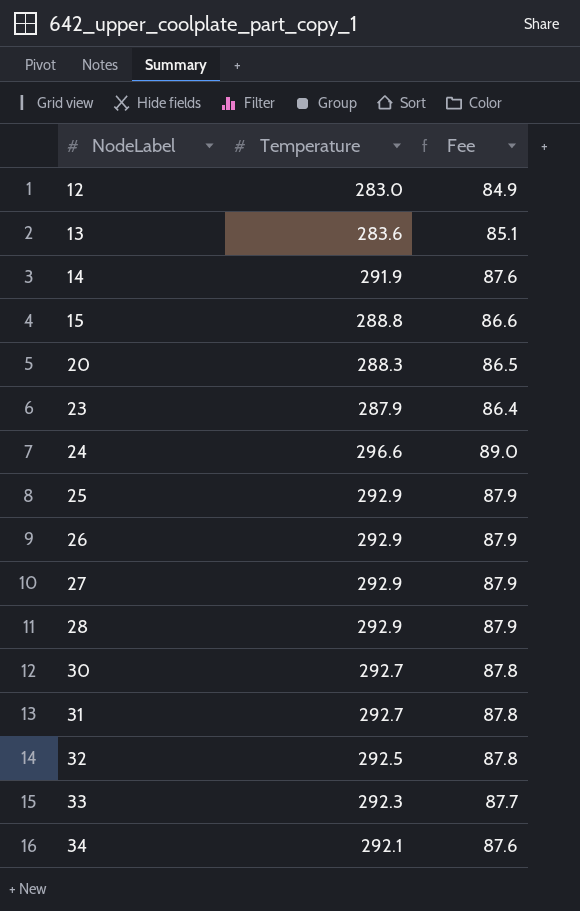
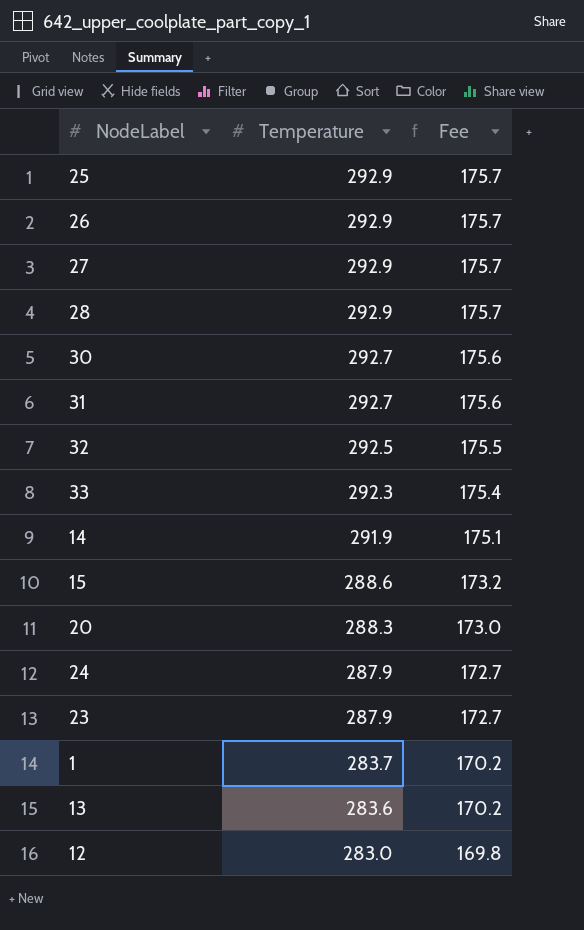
row order: NodeLabel ascending -> Temperature descending
column Fee | formula: [Temperature] * 0.3 -> [Temperature] * 0.6
row 34: 292.1 | 87.6 -> none
15 | Temperature: 288.8 -> 288.6
24 | Temperature: 296.6 -> 287.9
row 1: none -> 283.7 | 170.2

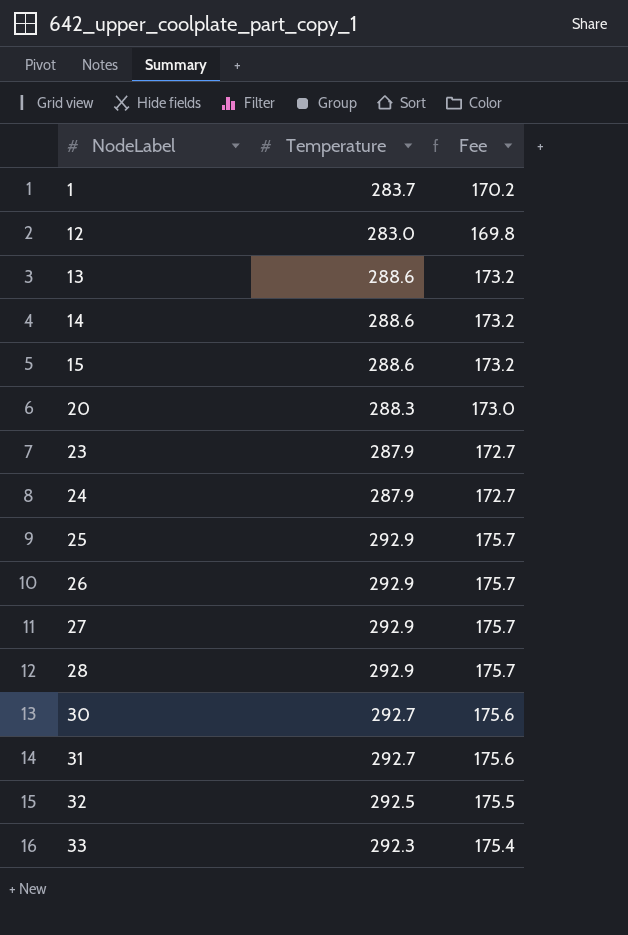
row order: Temperature descending -> NodeLabel ascending
13 | Temperature: 283.6 -> 288.6
13 | Fee: 170.2 -> 173.2
14 | Temperature: 291.9 -> 288.6
14 | Fee: 175.1 -> 173.2

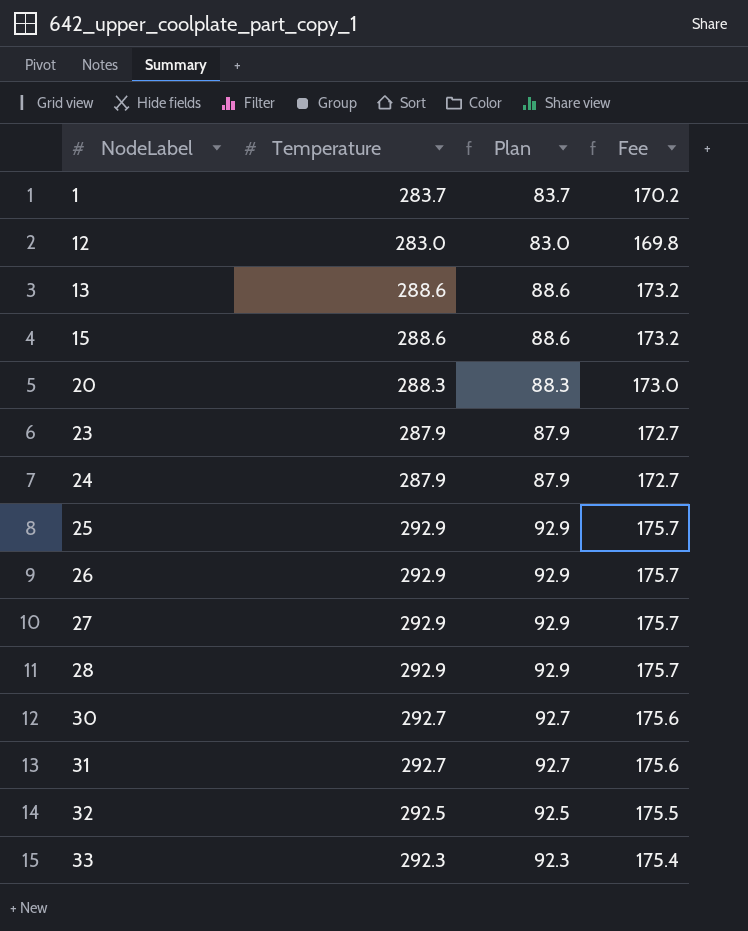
column Plan | formula: none -> [Temperature] - 200
row 14: 288.6 | 173.2 -> none

